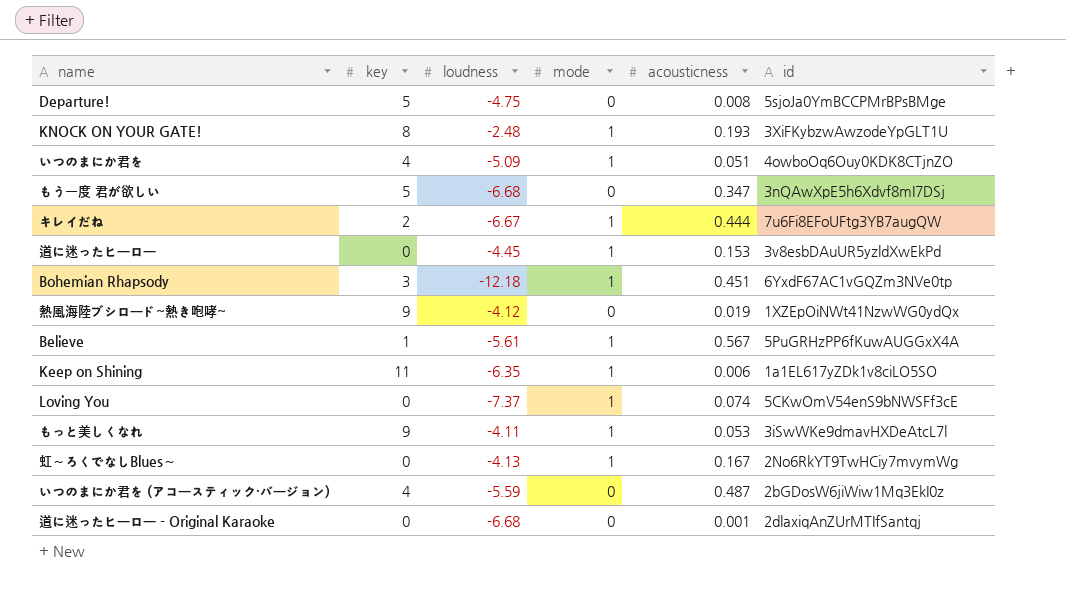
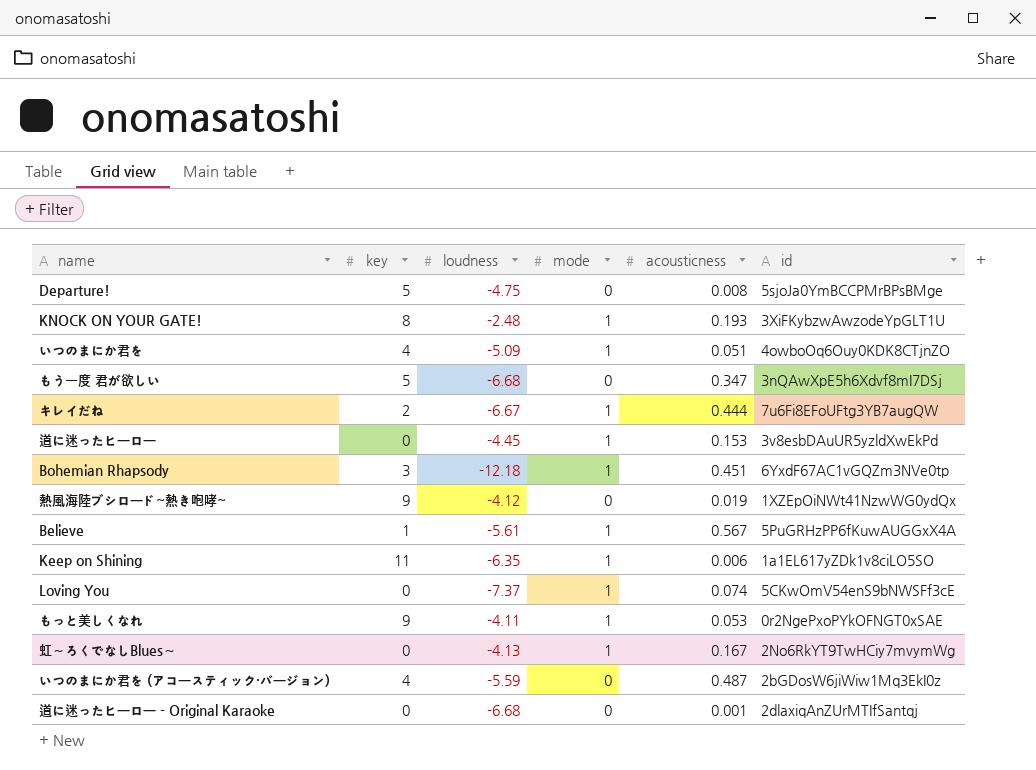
もっと美しくなれ | id: 3iSwWKe9dmavHXDeAtcL7l -> 0r2NgePxoPYkOFNGT0xSAE

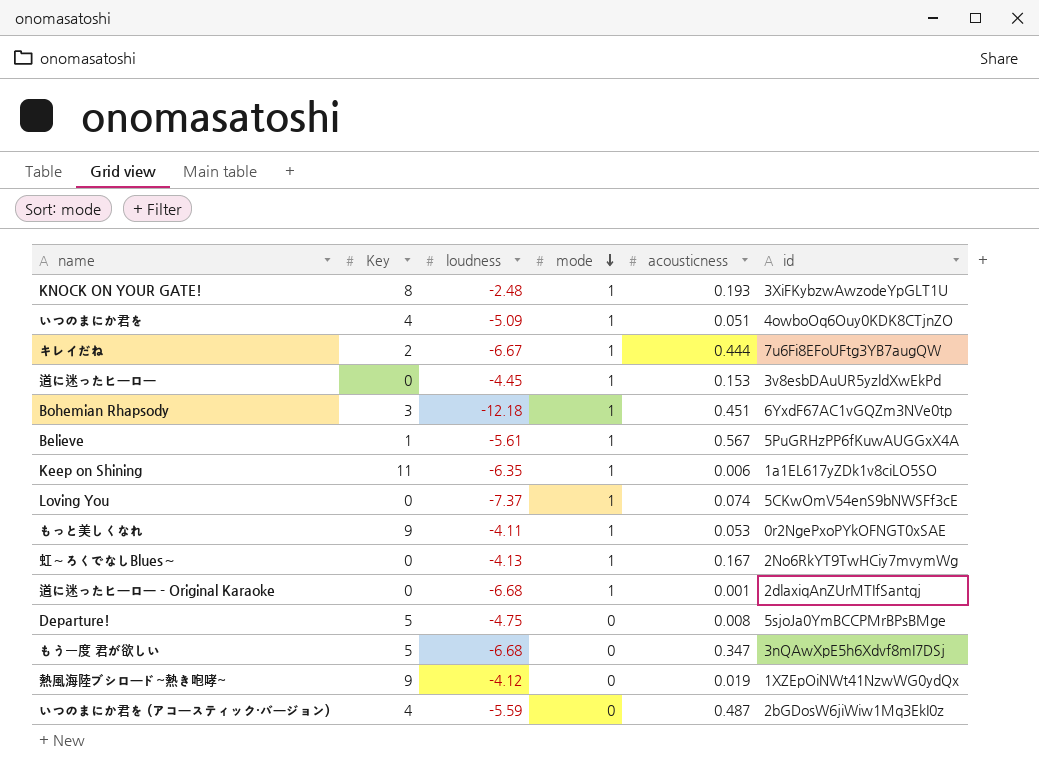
row order: none -> mode descending
column name: key -> Key
道に迷ったヒーロー - Original Karaoke | mode: 0 -> 1

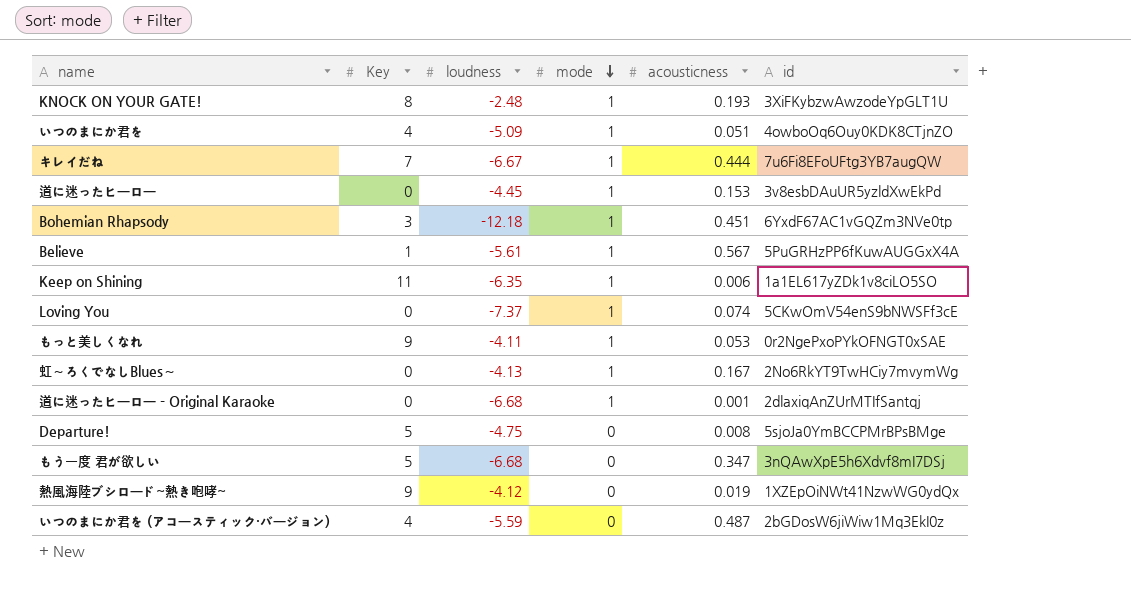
キレイだね | Key: 2 -> 7

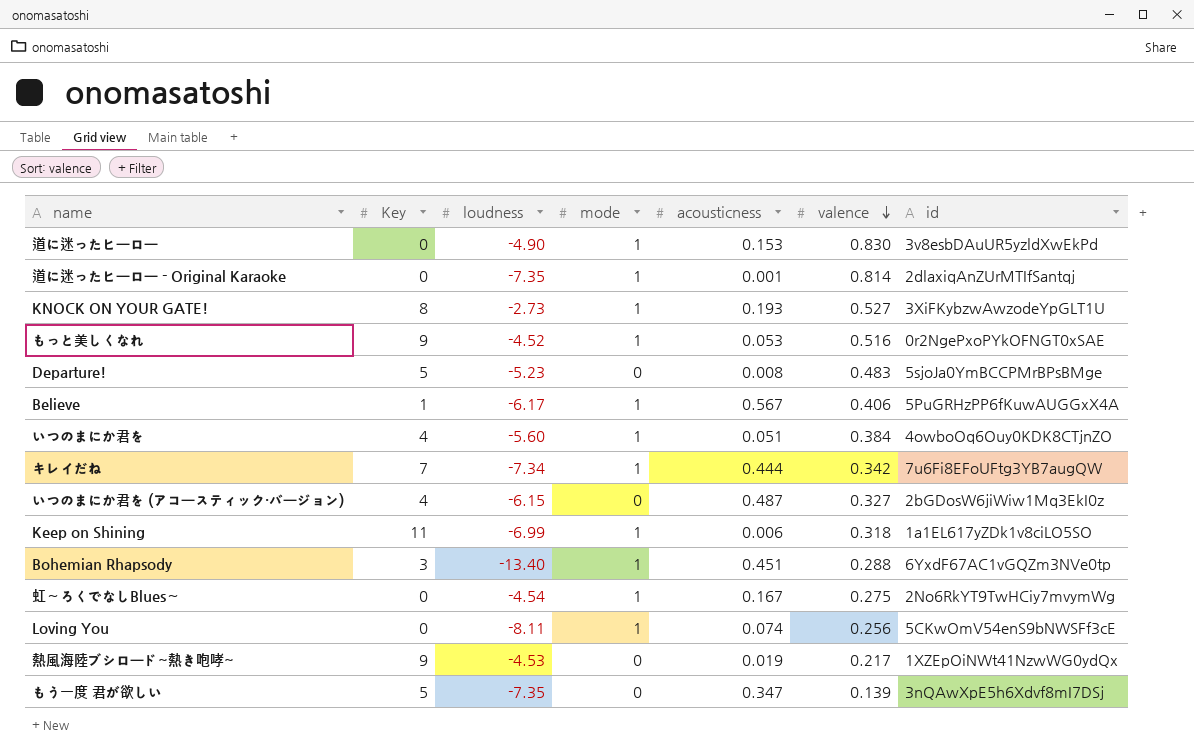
row order: mode descending -> valence descending
column valence | position: none -> 6
道に迷ったヒーロー | loudness: -4.45 -> -4.90
道に迷ったヒーロー - Original Karaoke | loudness: -6.68 -> -7.35
KNOCK ON YOUR GATE! | loudness: -2.48 -> -2.73
もっと美しくなれ | loudness: -4.11 -> -4.52
Departure! | loudness: -4.75 -> -5.23
Believe | loudness: -5.61 -> -6.17
いつのまにか君を | loudness: -5.09 -> -5.60
キレイだね | loudness: -6.67 -> -7.34
いつのまにか君を (アコースティック・バージョン) | loudness: -5.59 -> -6.15
Keep on Shining | loudness: -6.35 -> -6.99
Bohemian Rhapsody | loudness: -12.18 -> -13.40
虹〜ろくでなしBlues〜 | loudness: -4.13 -> -4.54
Loving You | loudness: -7.37 -> -8.11
熱風海陸ブシロード~熱き咆哮~ | loudness: -4.12 -> -4.53
もう一度 君が欲しい | loudness: -6.68 -> -7.35

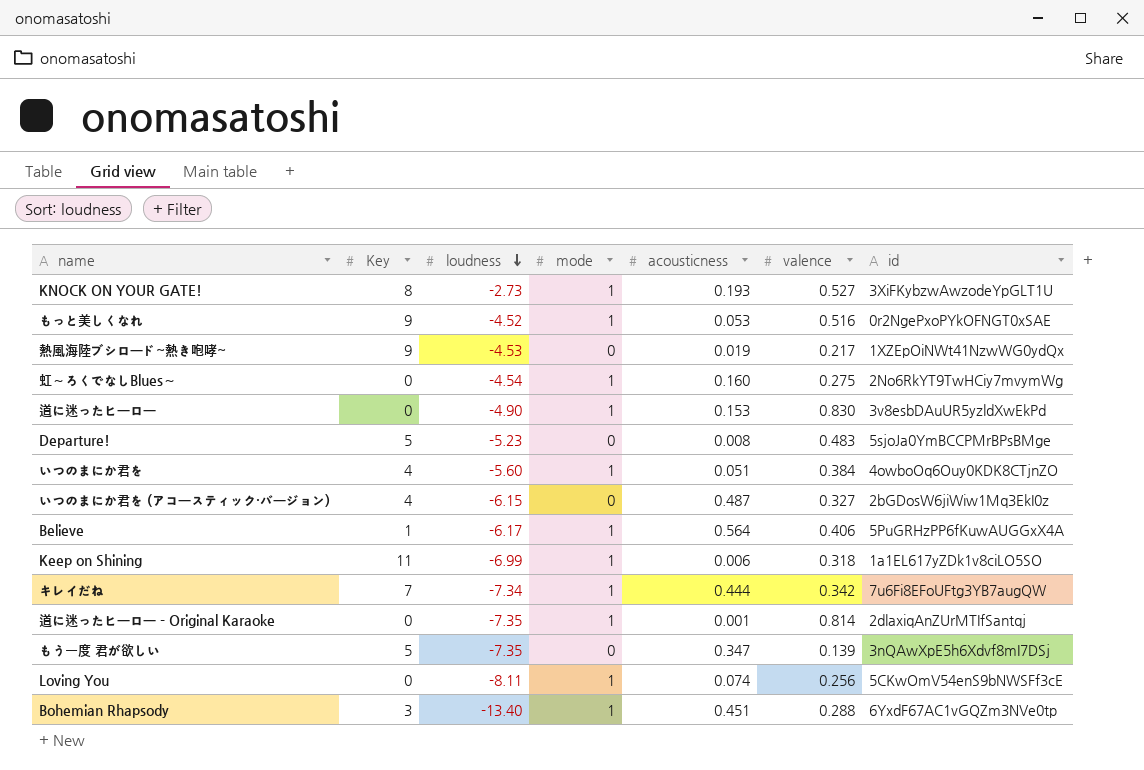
row order: valence descending -> loudness descending
虹〜ろくでなしBlues〜 | acousticness: 0.167 -> 0.160
Believe | acousticness: 0.567 -> 0.564

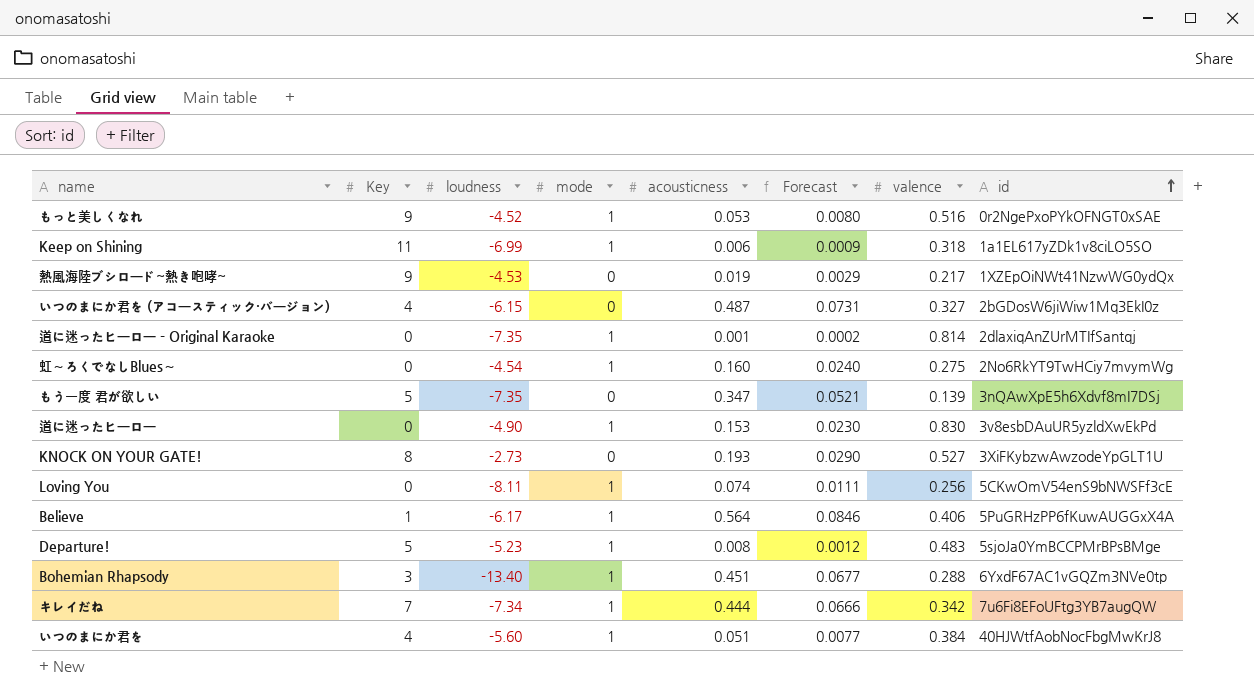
row order: loudness descending -> id ascending
column Forecast | formula: none -> [acousticness] * 0.15
KNOCK ON YOUR GATE! | mode: 1 -> 0
Departure! | mode: 0 -> 1
いつのまにか君を | id: 4owboOq6Ouy0KDK8CTjnZO -> 40HJWtfAobNocFbgMwKrJ8

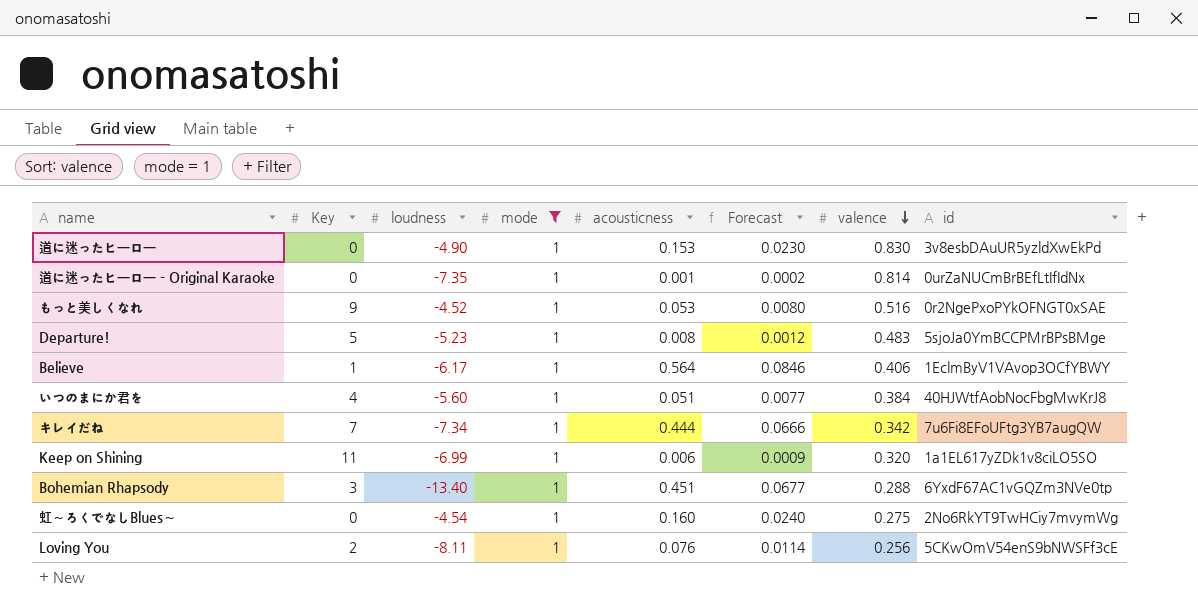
filter: none -> mode = 1
row order: id ascending -> valence descending
道に迷ったヒーロー - Original Karaoke | id: 2dlaxiqAnZUrMTIfSantqj -> 0urZaNUCmBrBEfLtIfIdNx
Believe | id: 5PuGRHzPP6fKuwAUGGxX4A -> 1EclmByV1VAvop3OCfYBWY
Keep on Shining | valence: 0.318 -> 0.320
Loving You | Key: 0 -> 2
Loving You | acousticness: 0.074 -> 0.076
Loving You | Forecast: 0.0111 -> 0.0114

